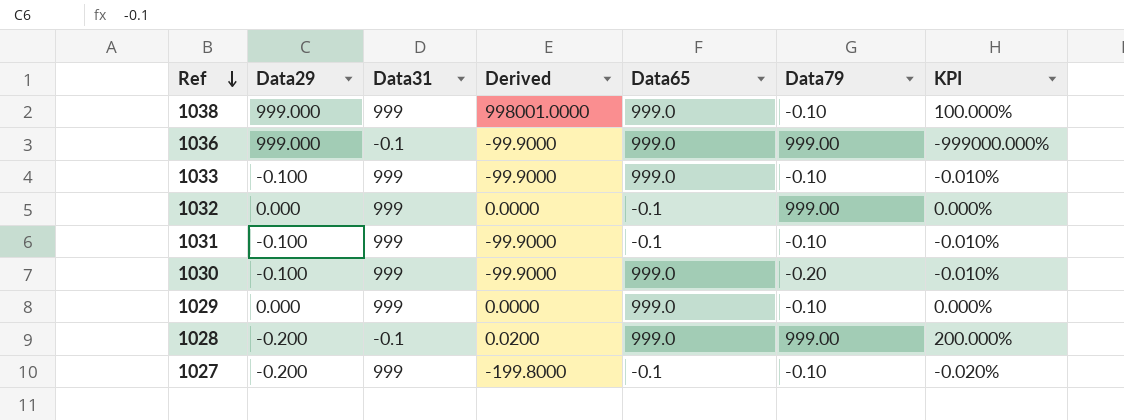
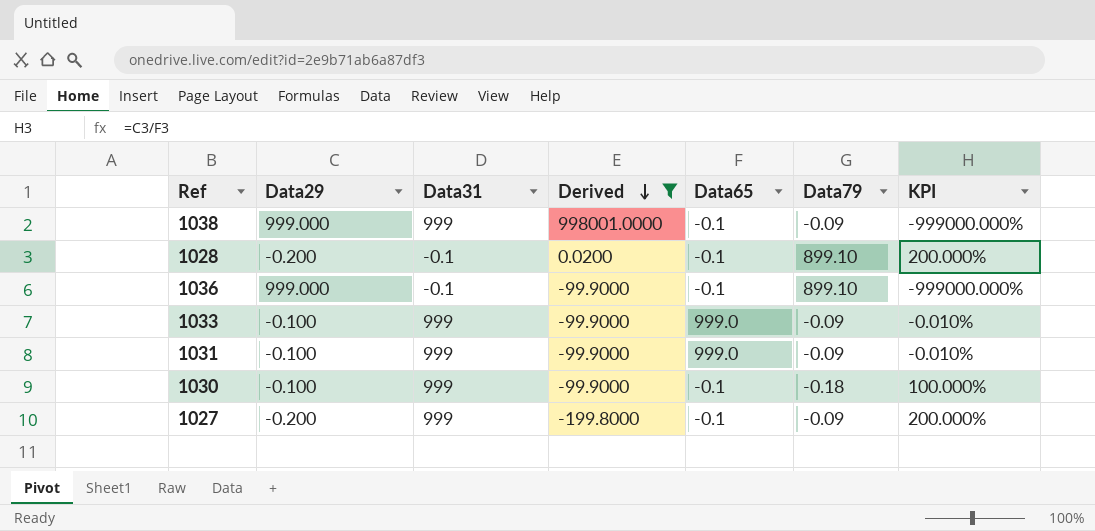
filter: none -> Derived != 0.0000
row order: Ref descending -> Derived descending
column KPI | formula: [Data29] / [Data31] -> [Data29] / [Data65]
1038 | Data65: 999.0 -> -0.1
1038 | Data79: -0.10 -> -0.09
1028 | Data65: 999.0 -> -0.1
1028 | Data79: 999.00 -> 899.10
1036 | Data65: 999.0 -> -0.1
1036 | Data79: 999.00 -> 899.10
1033 | Data79: -0.10 -> -0.09
1031 | Data65: -0.1 -> 999.0
1031 | Data79: -0.10 -> -0.09
1030 | Data65: 999.0 -> -0.1
1030 | Data79: -0.20 -> -0.18
1027 | Data79: -0.10 -> -0.09

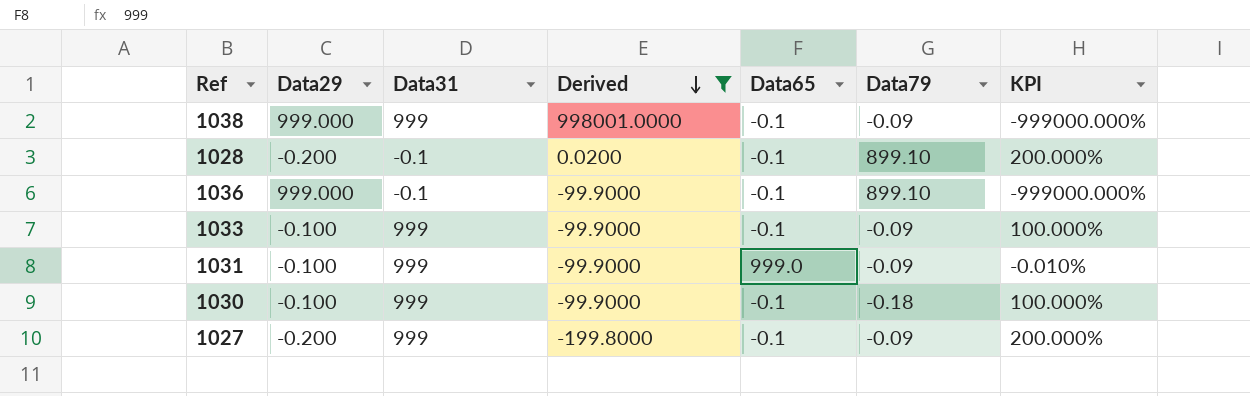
1033 | Data65: 999.0 -> -0.1
1033 | KPI: -0.010% -> 100.000%

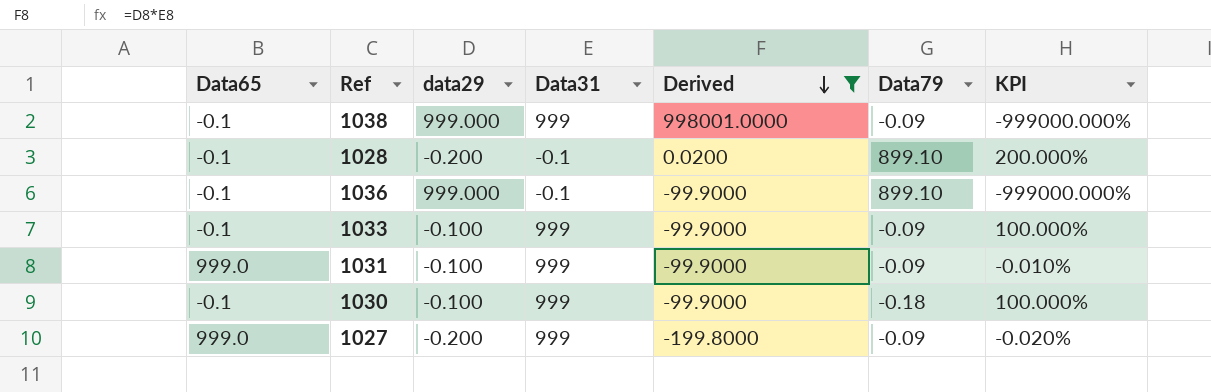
column Data65 | position: 5 -> 1
column name: Data29 -> data29
1027 | Data65: -0.1 -> 999.0
1027 | KPI: 200.000% -> -0.020%

